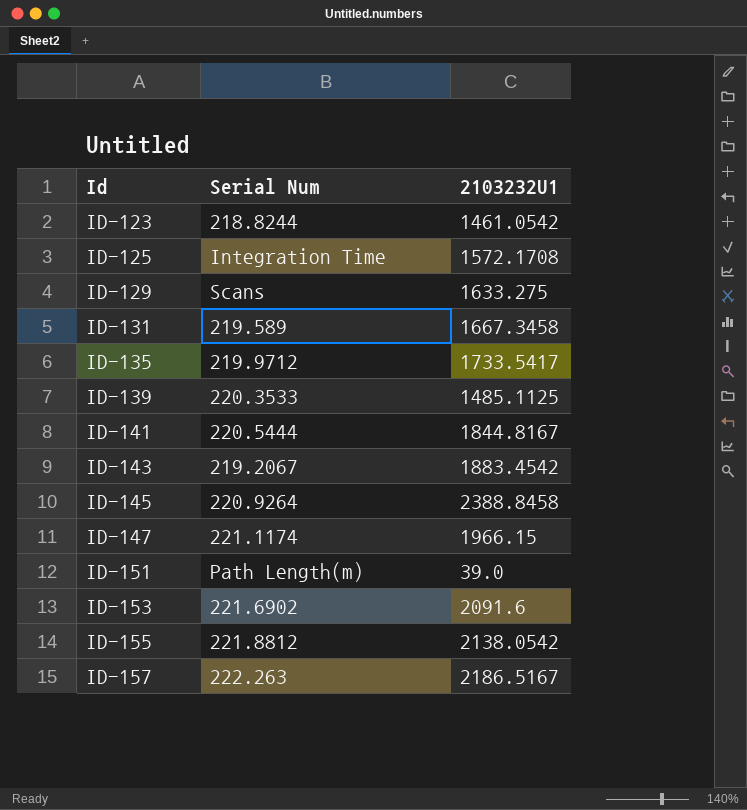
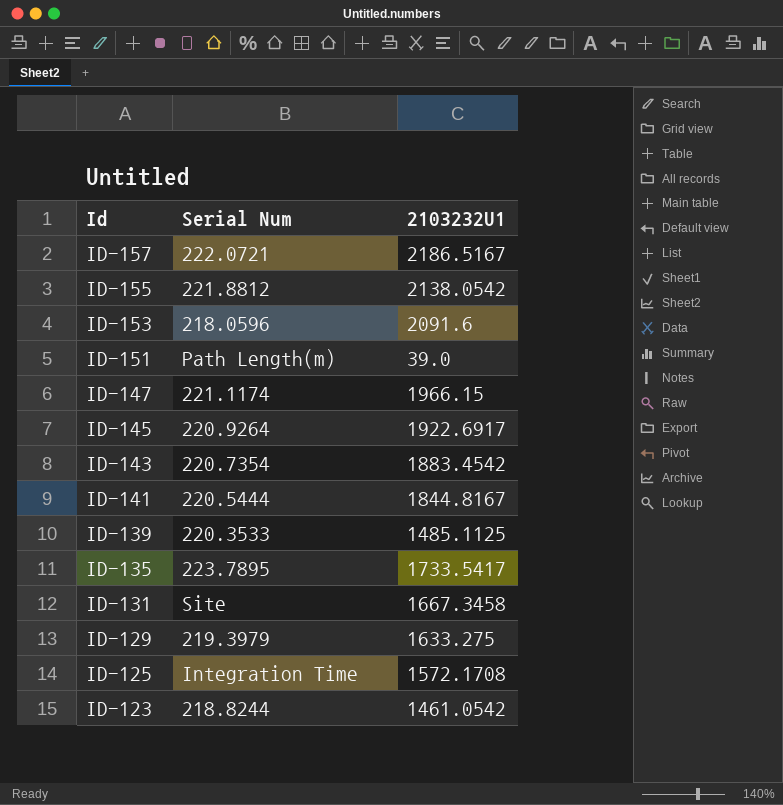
row order: Id ascending -> Id descending
ID-157 | Serial Num: 222.263 -> 222.0721
ID-153 | Serial Num: 221.6902 -> 218.0596
ID-145 | 2103232U1: 2388.8458 -> 1922.6917
ID-143 | Serial Num: 219.2067 -> 220.7354
ID-135 | Serial Num: 219.9712 -> 223.7895
ID-131 | Serial Num: 219.589 -> Site
ID-129 | Serial Num: Scans -> 219.3979

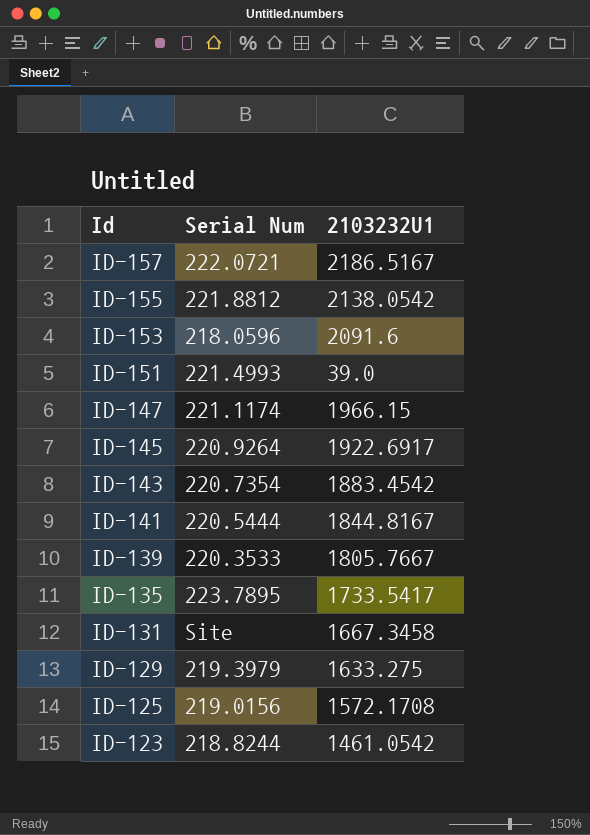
ID-151 | Serial Num: Path Length(m) -> 221.4993
ID-139 | 2103232U1: 1485.1125 -> 1805.7667
ID-125 | Serial Num: Integration Time -> 219.0156

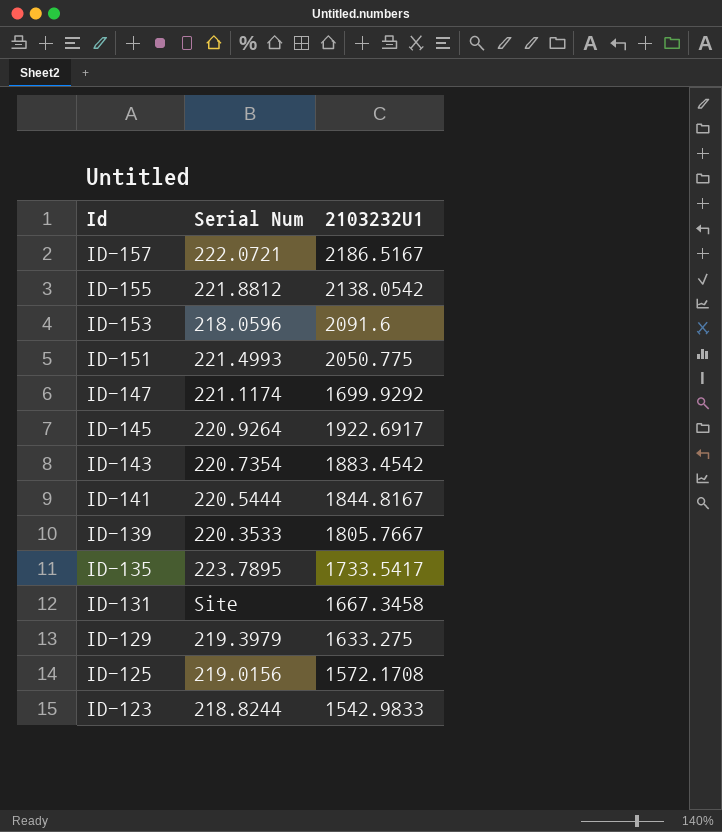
ID-151 | 2103232U1: 39.0 -> 2050.775
ID-147 | 2103232U1: 1966.15 -> 1699.9292
ID-123 | 2103232U1: 1461.0542 -> 1542.9833

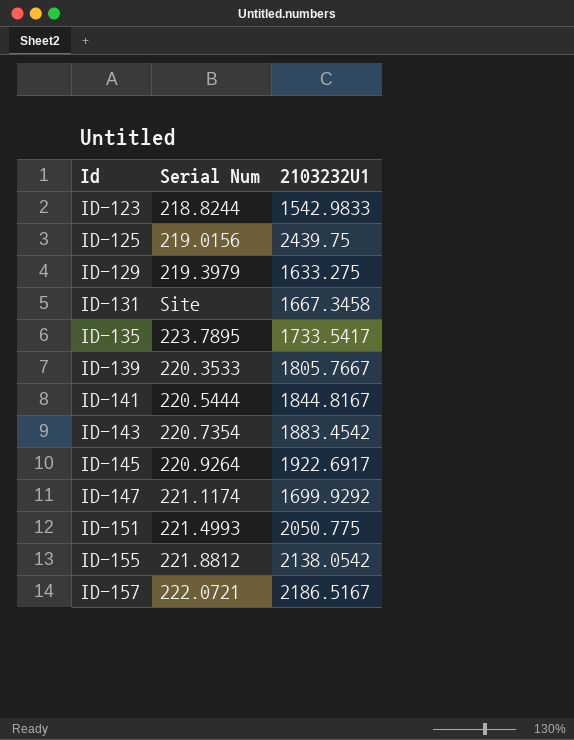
row order: Id descending -> Id ascending
row ID-153: 218.0596 | 2091.6 -> none
ID-125 | 2103232U1: 1572.1708 -> 2439.75

